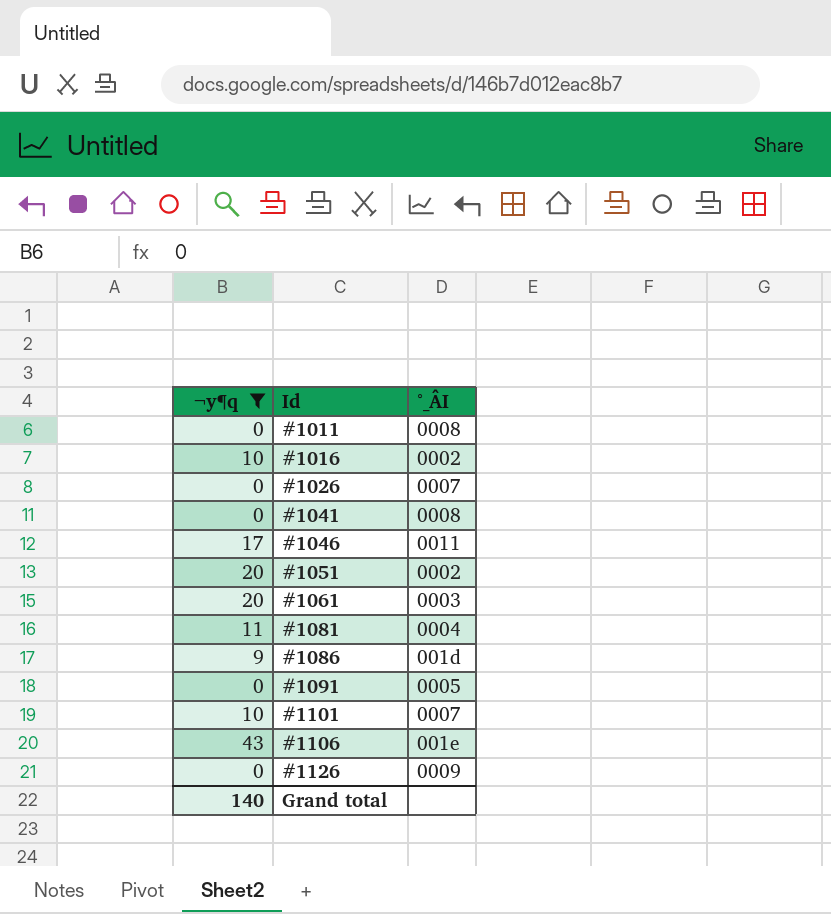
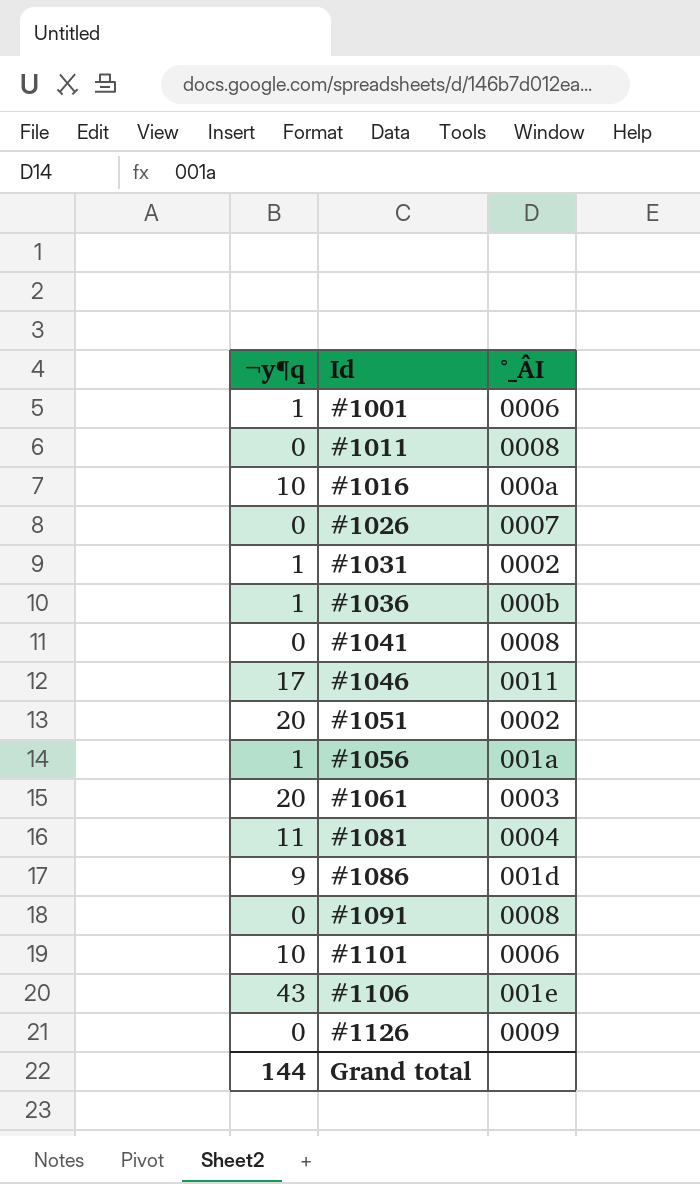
filter: ¬y¶q != 1 -> none
#1016 | °_ÂI: 0002 -> 000a
#1091 | °_ÂI: 0005 -> 0008
#1101 | °_ÂI: 0007 -> 0006
Grand total | ¬y¶q: 140 -> 144

